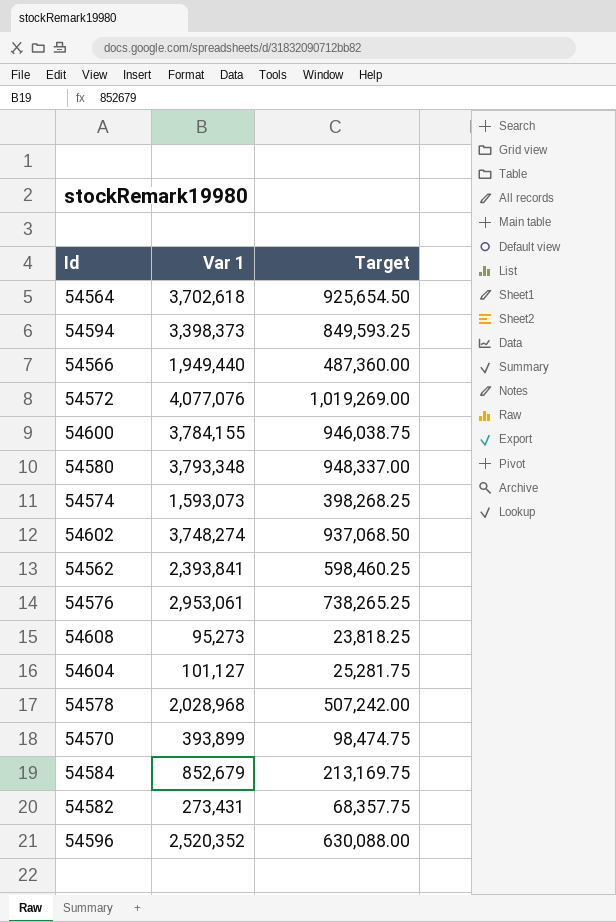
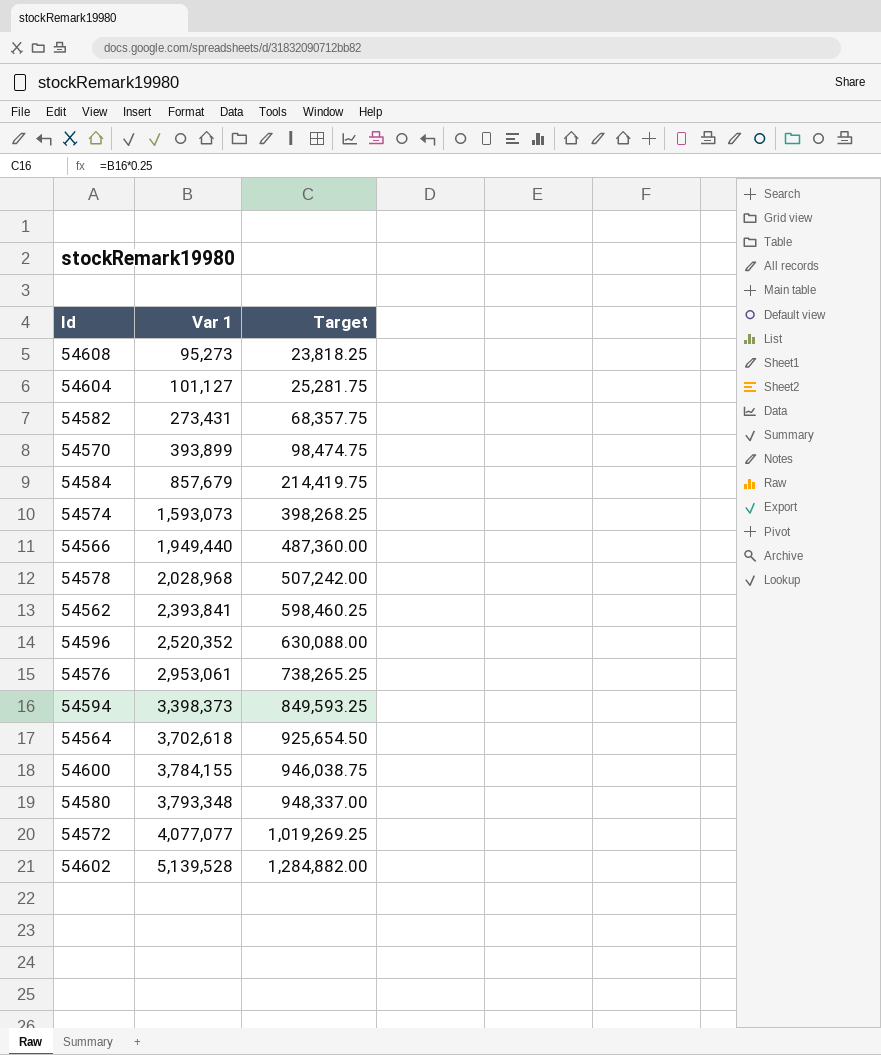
row order: none -> Var 1 ascending
54584 | Var 1: 852,679 -> 857,679
54584 | Target: 213,169.75 -> 214,419.75
54572 | Var 1: 4,077,076 -> 4,077,077
54572 | Target: 1,019,269.00 -> 1,019,269.25
54602 | Var 1: 3,748,274 -> 5,139,528
54602 | Target: 937,068.50 -> 1,284,882.00

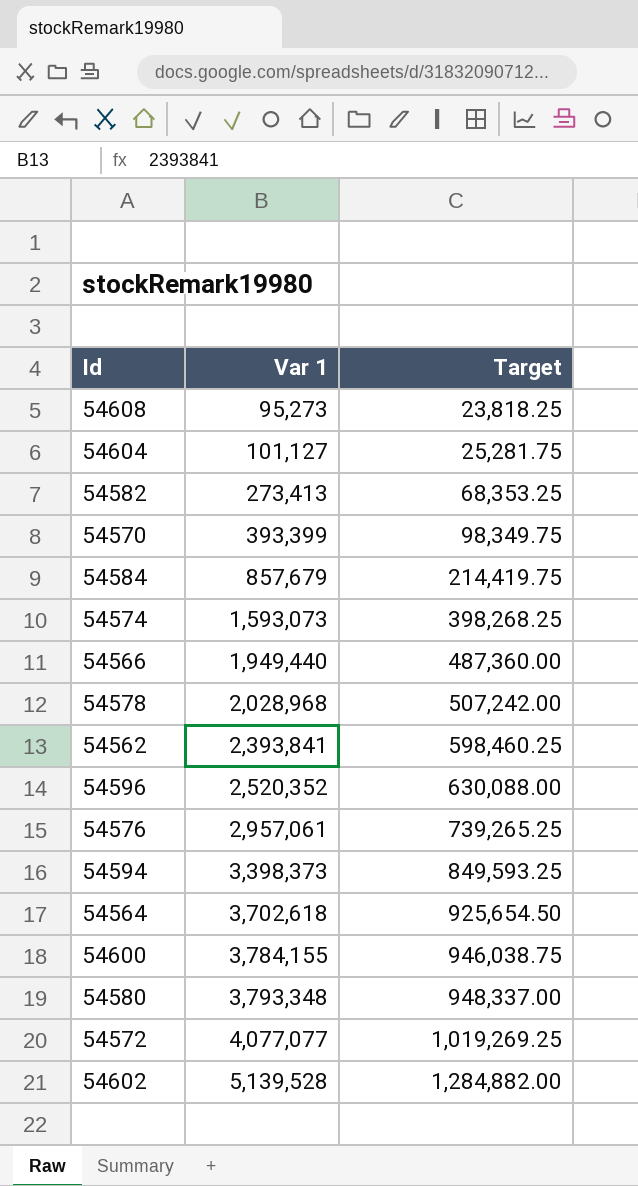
54582 | Var 1: 273,431 -> 273,413
54582 | Target: 68,357.75 -> 68,353.25
54570 | Var 1: 393,899 -> 393,399
54570 | Target: 98,474.75 -> 98,349.75
54576 | Var 1: 2,953,061 -> 2,957,061
54576 | Target: 738,265.25 -> 739,265.25

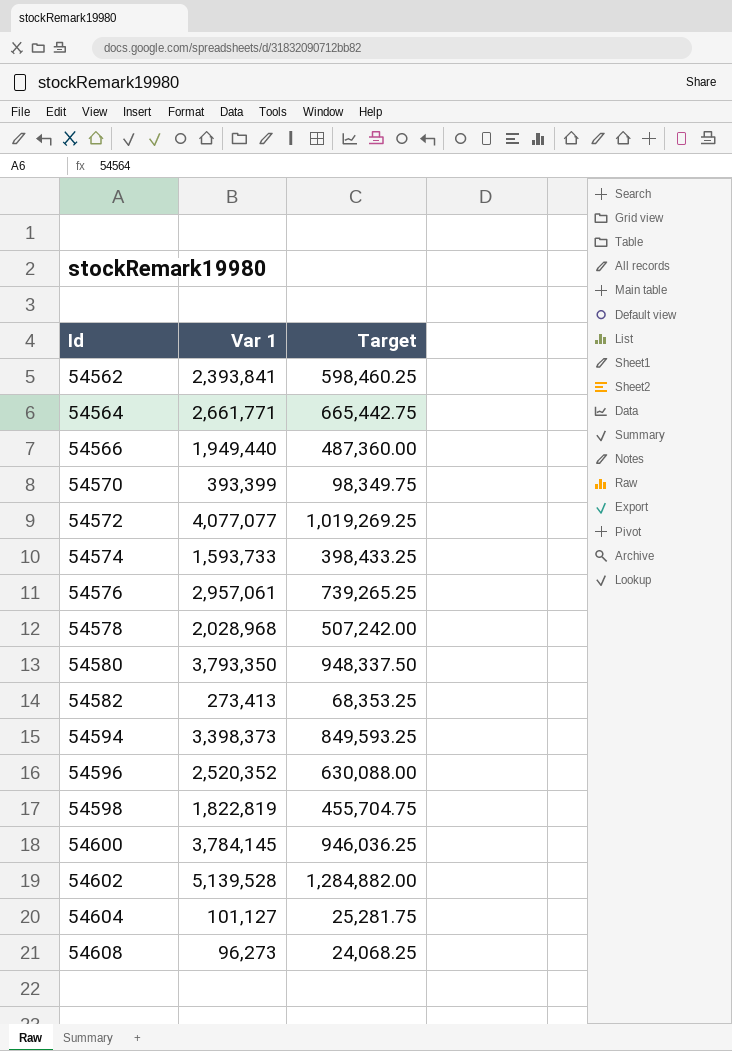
row order: Var 1 ascending -> Id ascending
row 54584: 857,679 | 214,419.75 -> none
54564 | Var 1: 3,702,618 -> 2,661,771
54564 | Target: 925,654.50 -> 665,442.75
54574 | Var 1: 1,593,073 -> 1,593,733
54574 | Target: 398,268.25 -> 398,433.25
54580 | Var 1: 3,793,348 -> 3,793,350
54580 | Target: 948,337.00 -> 948,337.50
row 54598: none -> 1,822,819 | 455,704.75
54600 | Var 1: 3,784,155 -> 3,784,145
54600 | Target: 946,038.75 -> 946,036.25
54608 | Var 1: 95,273 -> 96,273
54608 | Target: 23,818.25 -> 24,068.25

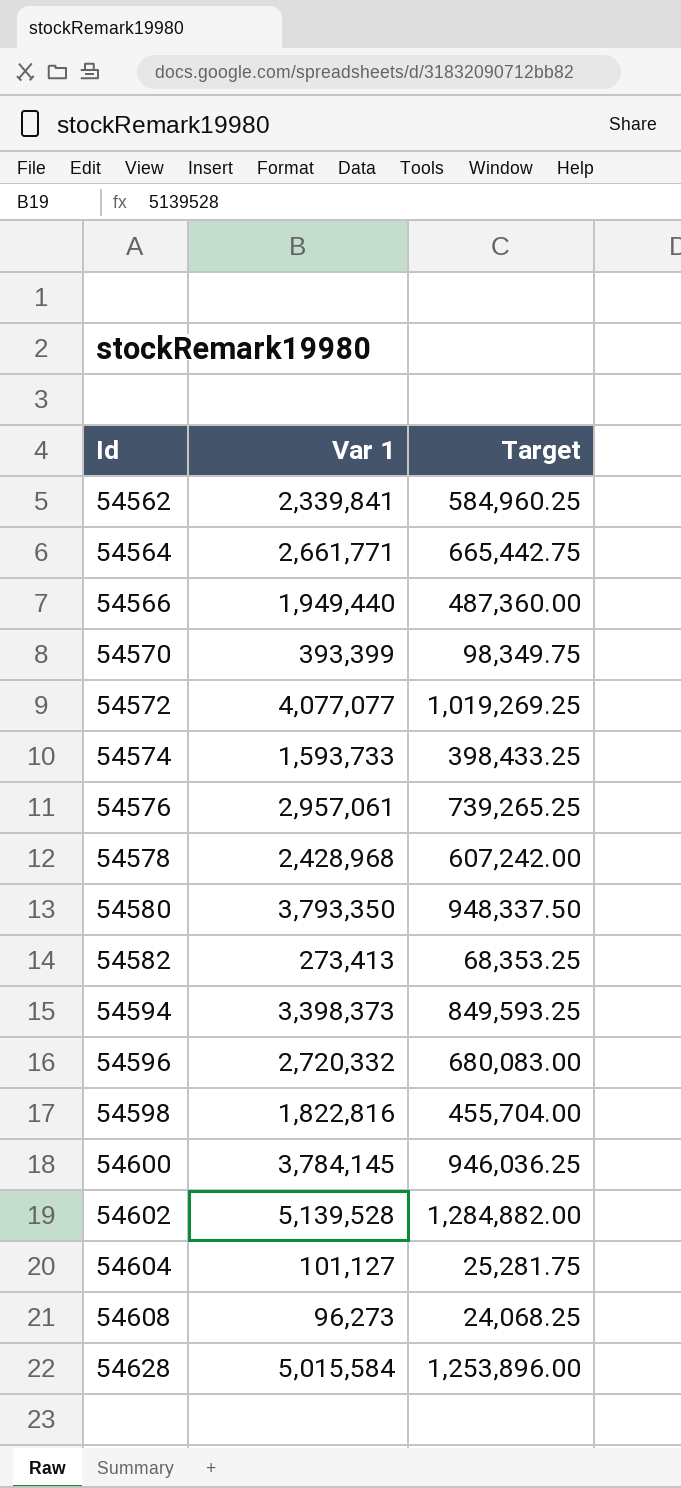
54562 | Var 1: 2,393,841 -> 2,339,841
54562 | Target: 598,460.25 -> 584,960.25
54578 | Var 1: 2,028,968 -> 2,428,968
54578 | Target: 507,242.00 -> 607,242.00
54596 | Var 1: 2,520,352 -> 2,720,332
54596 | Target: 630,088.00 -> 680,083.00
54598 | Var 1: 1,822,819 -> 1,822,816
54598 | Target: 455,704.75 -> 455,704.00
row 54628: none -> 5,015,584 | 1,253,896.00

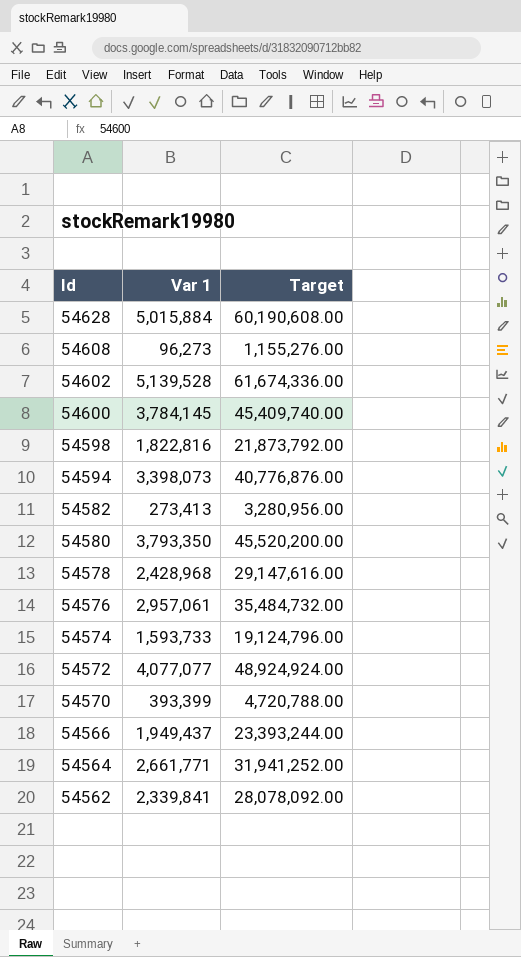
row order: Id ascending -> Id descending
column Target | formula: [Var 1] * 0.25 -> [Var 1] * 12
row 54596: 2,720,332 | 680,083.00 -> none
row 54604: 101,127 | 25,281.75 -> none
54628 | Var 1: 5,015,584 -> 5,015,884
54594 | Var 1: 3,398,373 -> 3,398,073
54566 | Var 1: 1,949,440 -> 1,949,437

